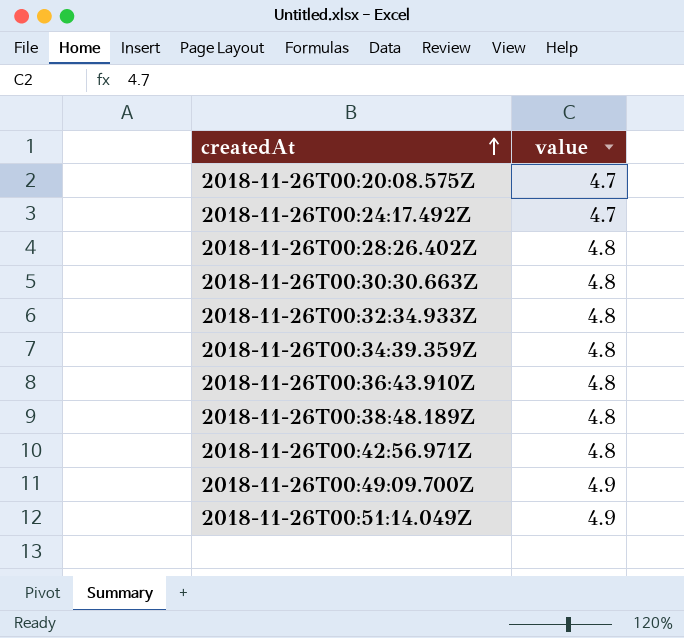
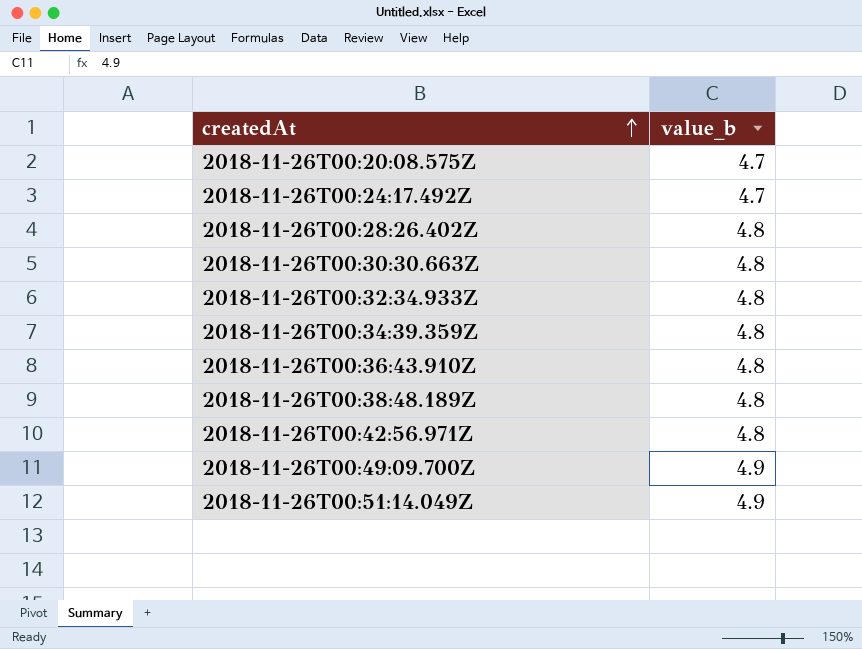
column name: value -> value_b

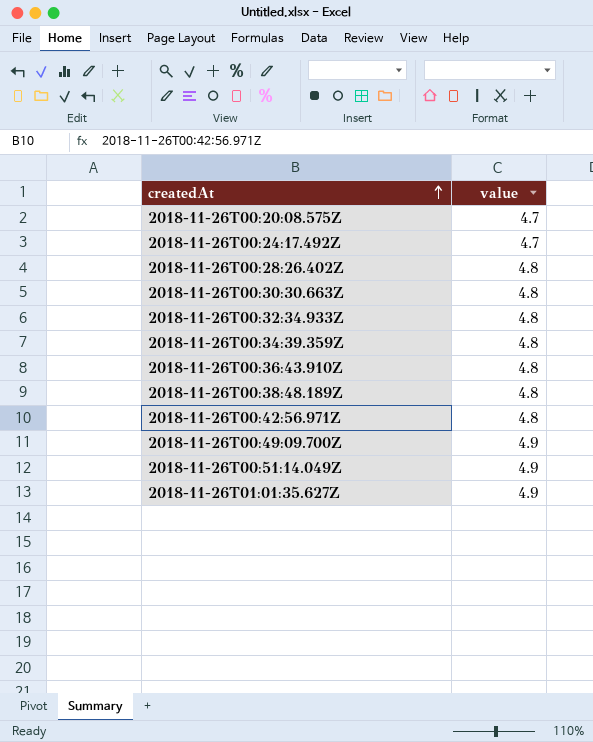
column name: value_b -> value
row 2018-11-26T01:01:35.627Z: none -> 4.9

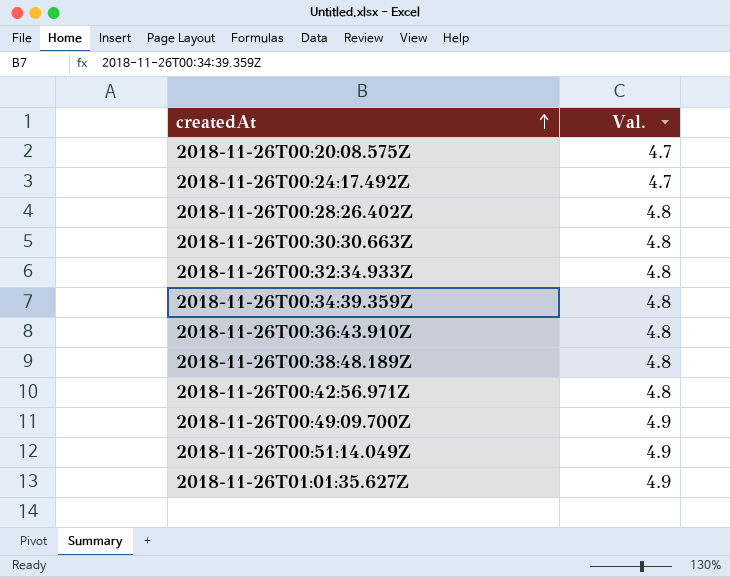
column name: value -> Val.

